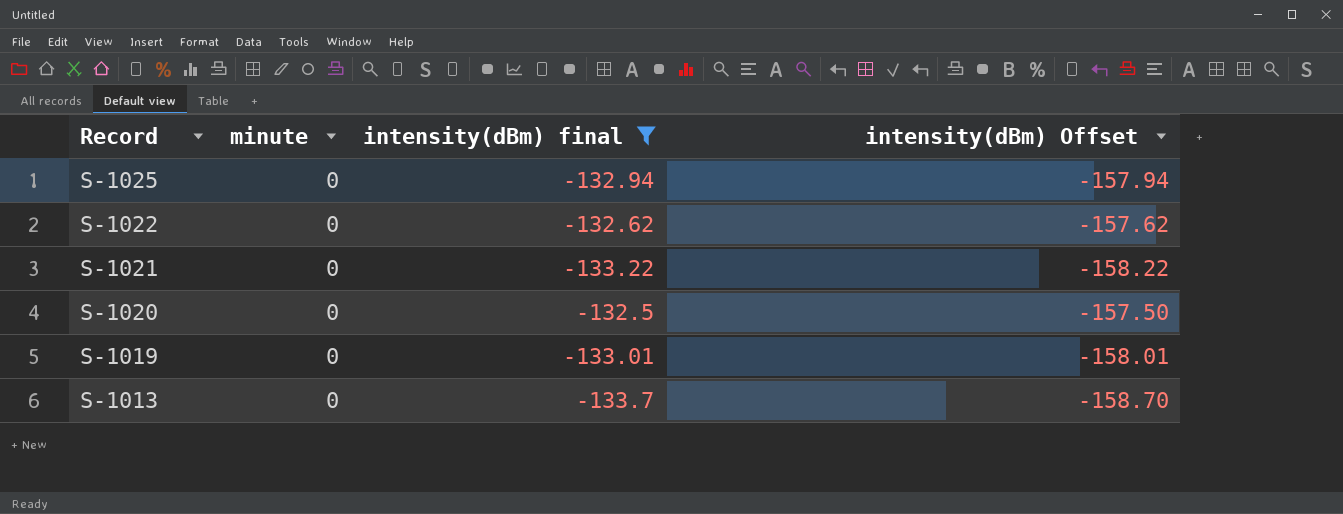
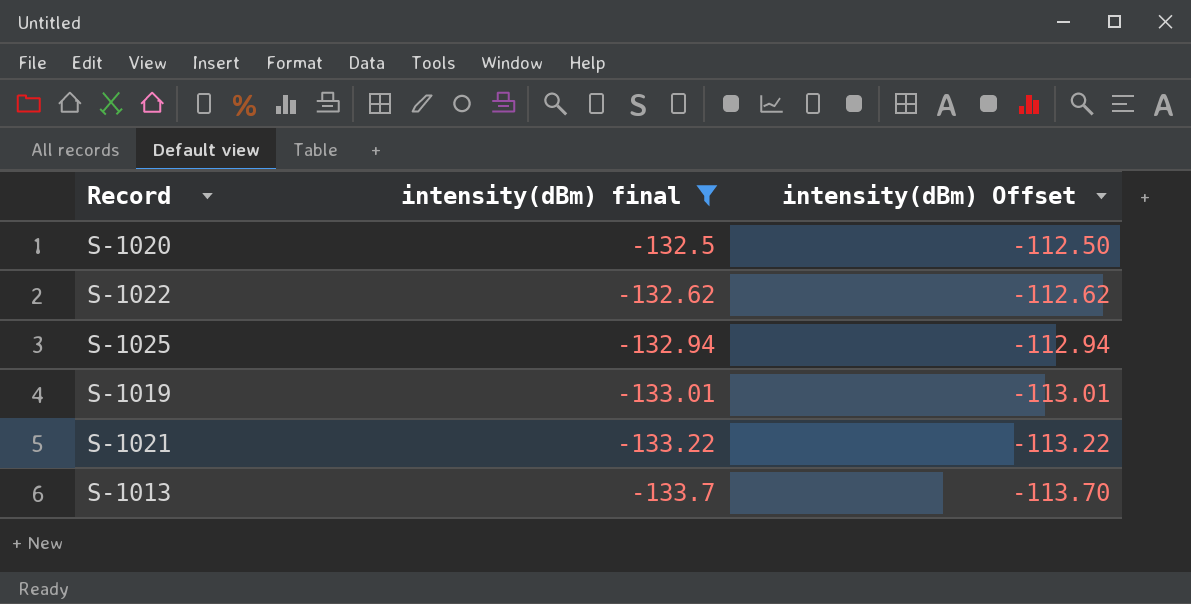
row order: Record descending -> intensity(dBm) final descending
column minute | position: 2 -> none
column intensity(dBm) Offset | formula: [intensity(dBm) final] - 25 -> [intensity(dBm) final] + 20

